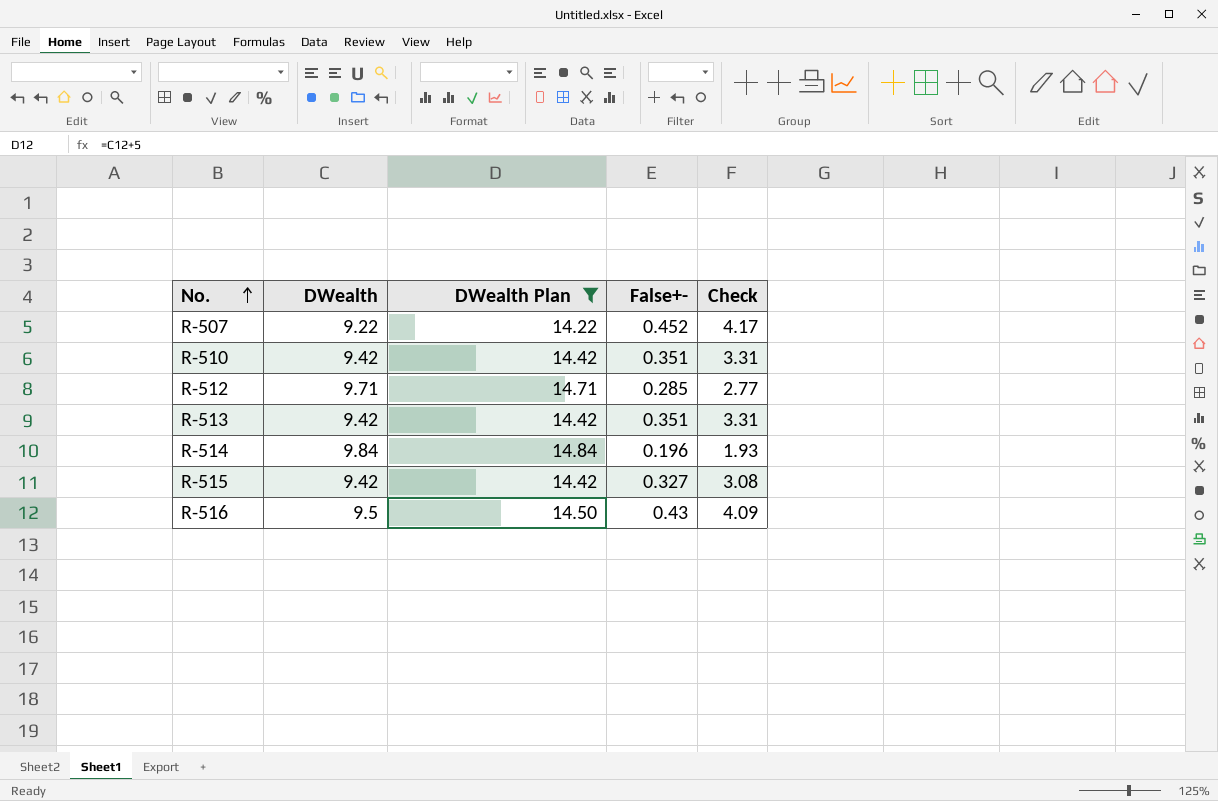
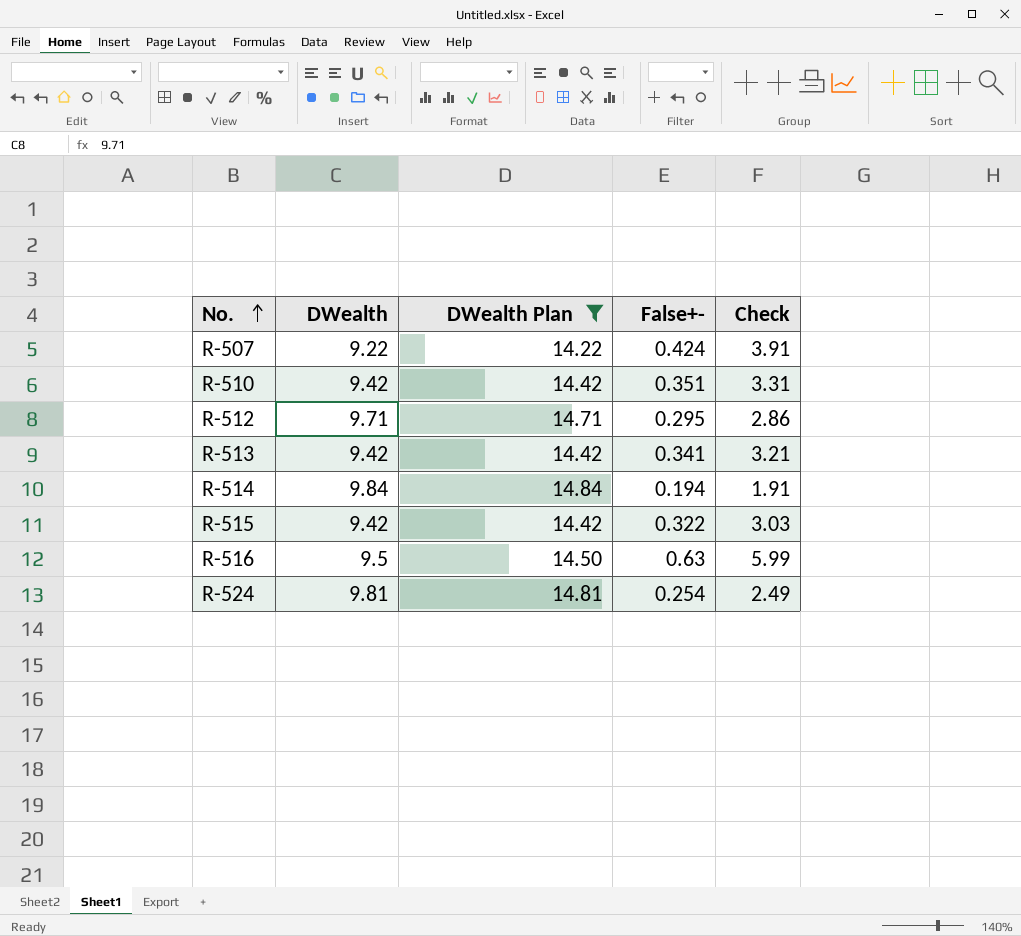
R-507 | False+-: 0.452 -> 0.424
R-507 | Check: 4.17 -> 3.91
R-512 | False+-: 0.285 -> 0.295
R-512 | Check: 2.77 -> 2.86
R-513 | False+-: 0.351 -> 0.341
R-513 | Check: 3.31 -> 3.21
R-514 | False+-: 0.196 -> 0.194
R-514 | Check: 1.93 -> 1.91
R-515 | False+-: 0.327 -> 0.322
R-515 | Check: 3.08 -> 3.03
R-516 | False+-: 0.43 -> 0.63
R-516 | Check: 4.09 -> 5.99
row R-524: none -> 9.81 | 14.81 | 0.254 | 2.49

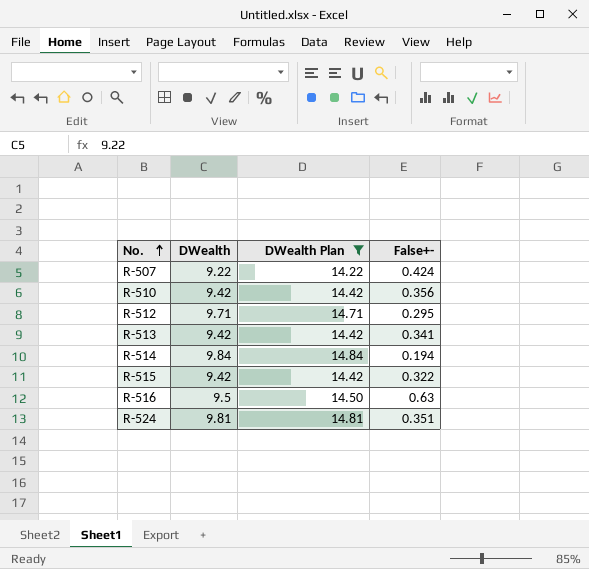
column Check | formula: [DWealth] * [False+-] -> none
R-510 | False+-: 0.351 -> 0.356
R-524 | False+-: 0.254 -> 0.351

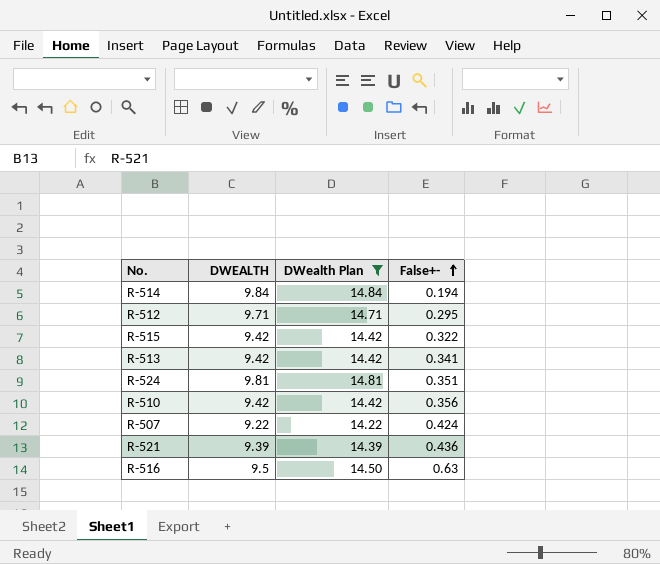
row order: No. ascending -> False+- ascending
column name: DWealth -> DWEALTH
row R-521: none -> 9.39 | 14.39 | 0.436

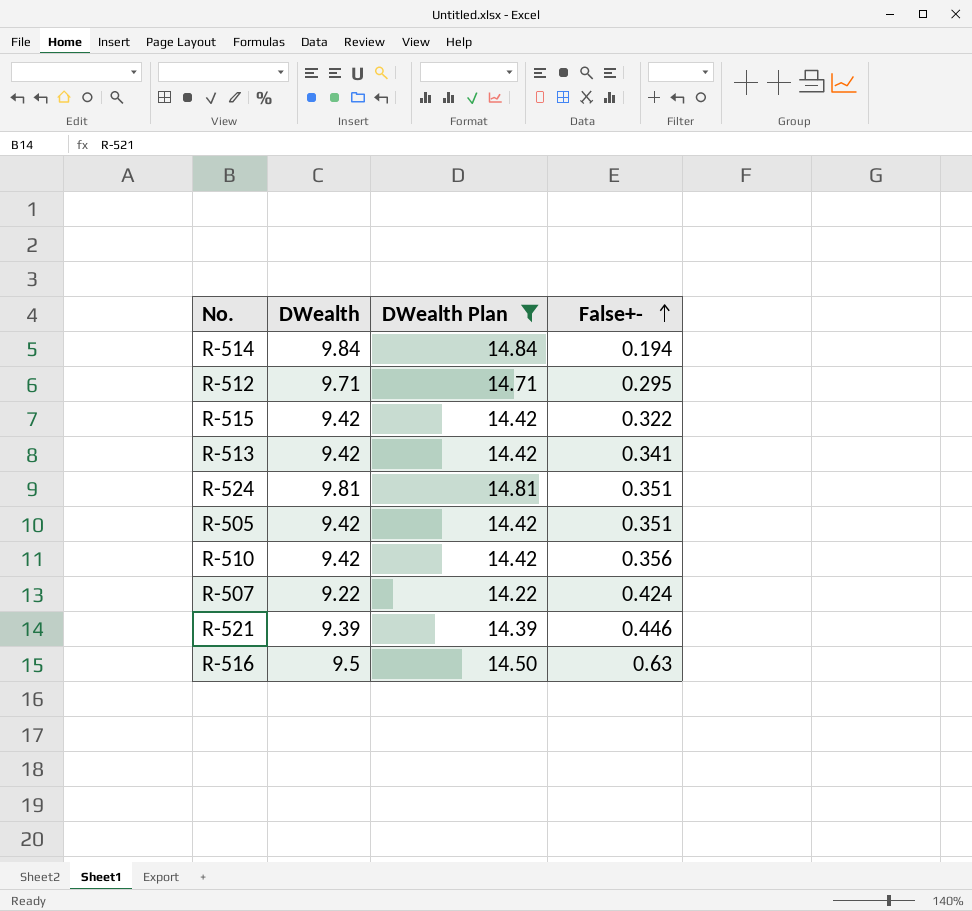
column name: DWEALTH -> DWealth
row R-505: none -> 9.42 | 14.42 | 0.351
R-521 | False+-: 0.436 -> 0.446

